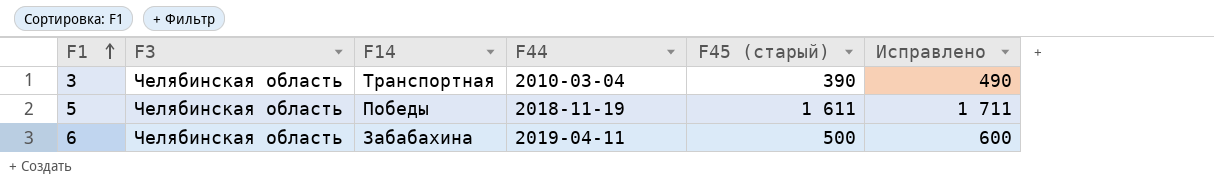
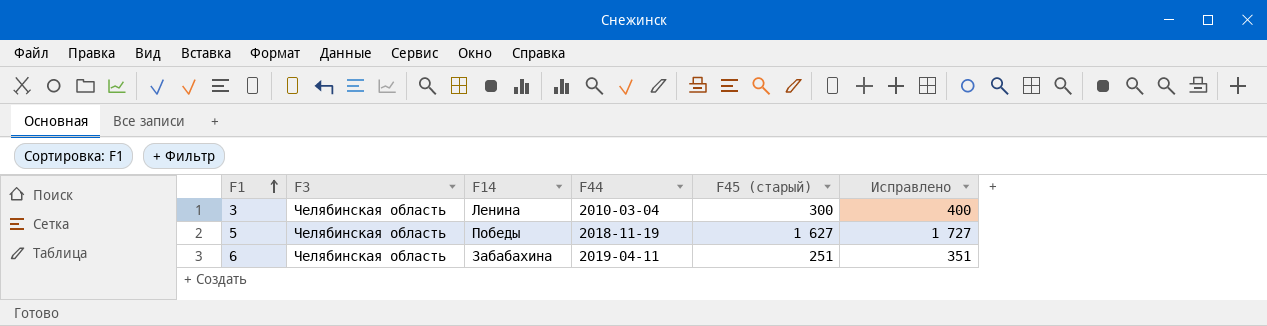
3 | F14: Транспортная -> Ленина
3 | F45 (старый): 390 -> 300
3 | Исправлено: 490 -> 400
5 | F45 (старый): 1 611 -> 1 627
5 | Исправлено: 1 711 -> 1 727
6 | F45 (старый): 500 -> 251
6 | Исправлено: 600 -> 351

